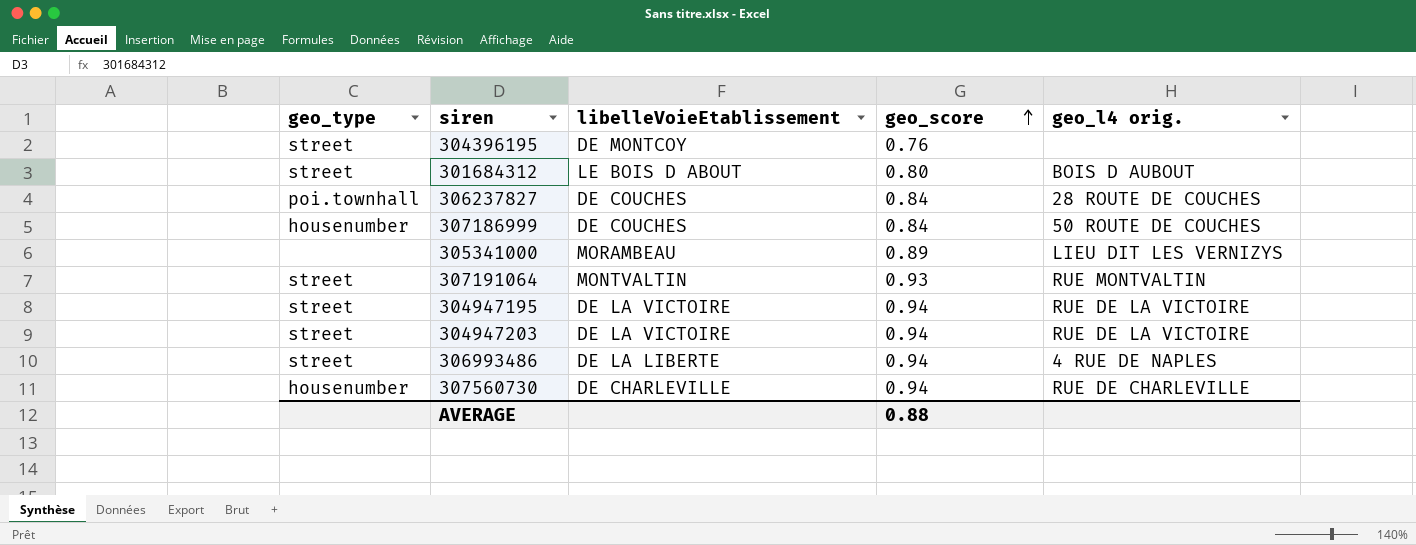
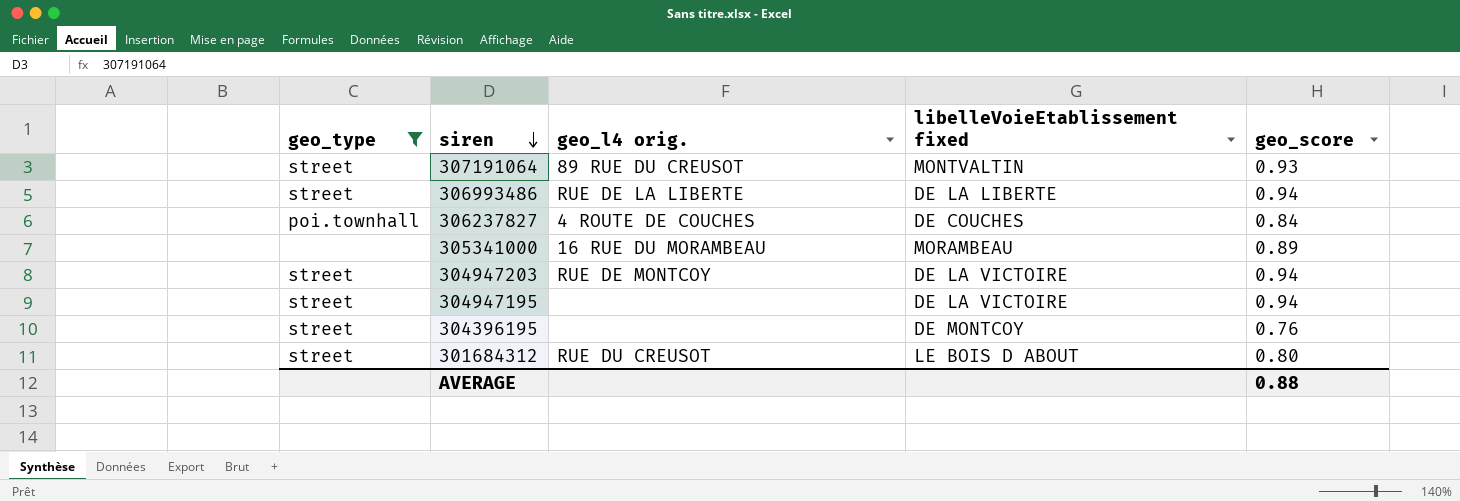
filter: none -> geo_type != housenumber
row order: geo_score ascending -> siren descending
column geo_l4 orig. | position: 5 -> 3
column name: libelleVoieEtablissement -> libelleVoieEtablissement fixed
307191064 | geo_l4 orig.: RUE MONTVALTIN -> 89 RUE DU CREUSOT
306993486 | geo_l4 orig.: 4 RUE DE NAPLES -> RUE DE LA LIBERTE
306237827 | geo_l4 orig.: 28 ROUTE DE COUCHES -> 4 ROUTE DE COUCHES
305341000 | geo_l4 orig.: LIEU DIT LES VERNIZYS -> 16 RUE DU MORAMBEAU
304947203 | geo_l4 orig.: RUE DE LA VICTOIRE -> RUE DE MONTCOY
304947195 | geo_l4 orig.: RUE DE LA VICTOIRE -> none
301684312 | geo_l4 orig.: BOIS D AUBOUT -> RUE DU CREUSOT

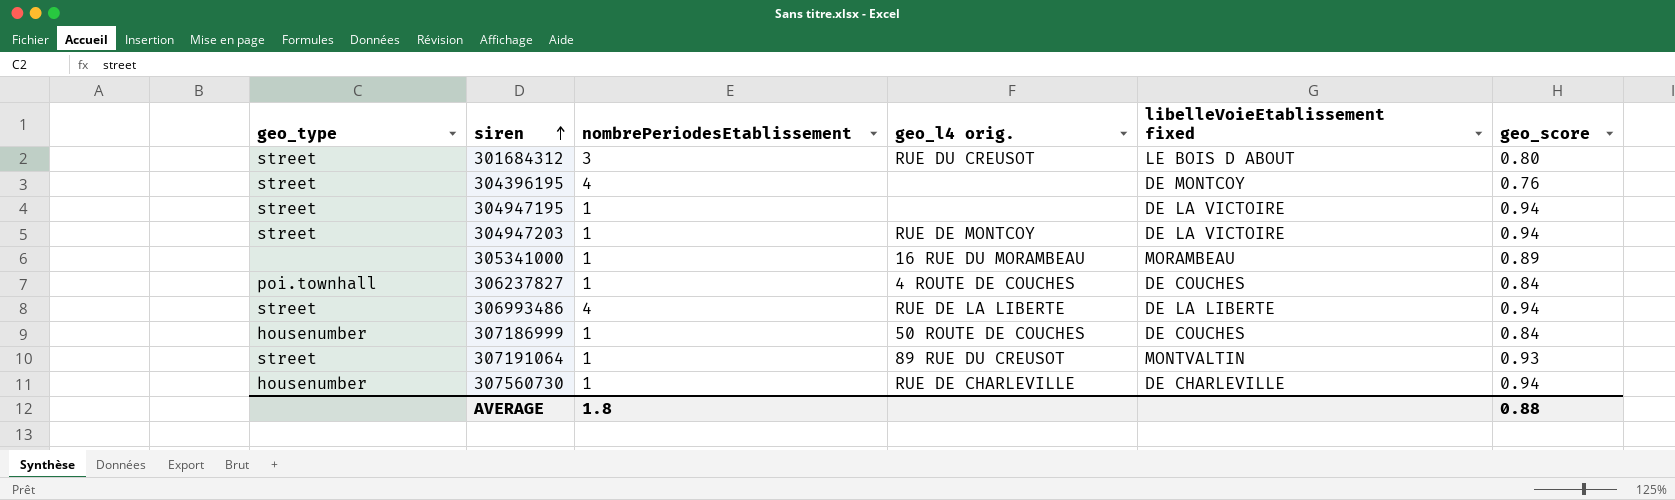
filter: geo_type != housenumber -> none
row order: siren descending -> siren ascending
column nombrePeriodesEtablissement | position: none -> 3

